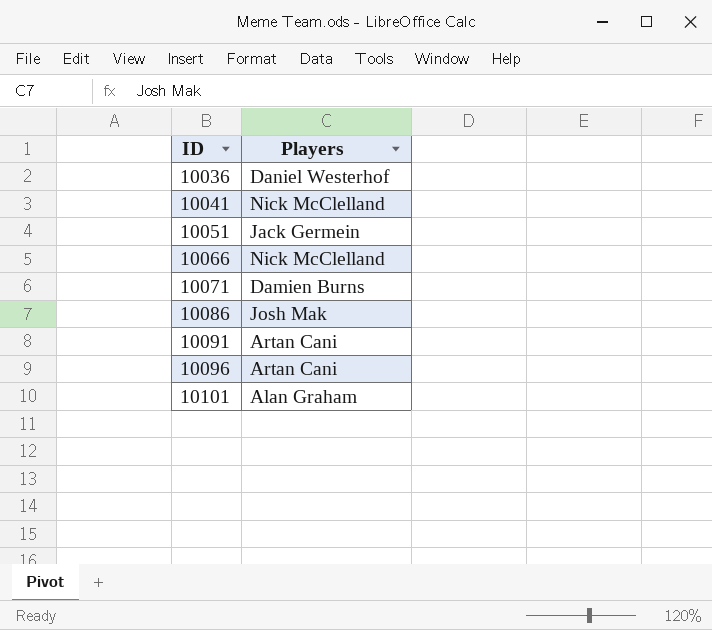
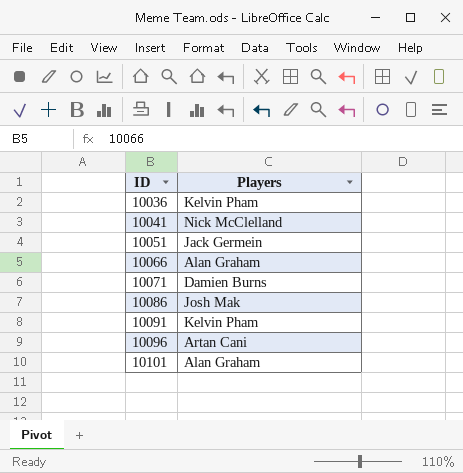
10036 | Players: Daniel Westerhof -> Kelvin Pham
10066 | Players: Nick McClelland -> Alan Graham
10091 | Players: Artan Cani -> Kelvin Pham

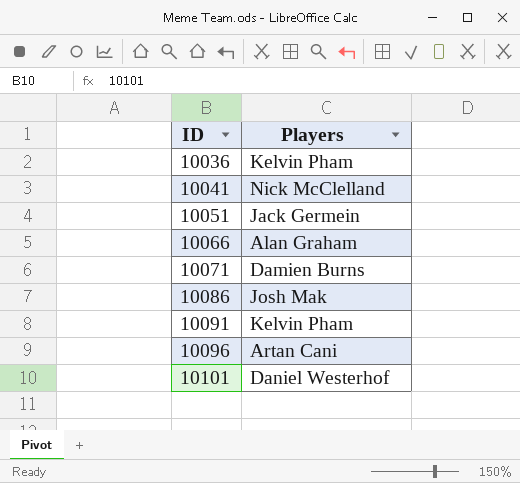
10101 | Players: Alan Graham -> Daniel Westerhof

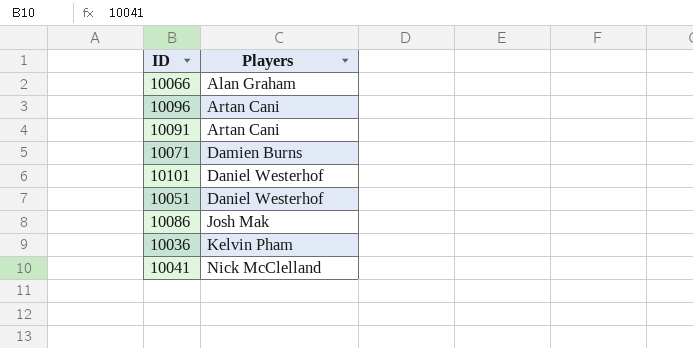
row order: ID ascending -> Players ascending
10091 | Players: Kelvin Pham -> Artan Cani
10051 | Players: Jack Germein -> Daniel Westerhof

